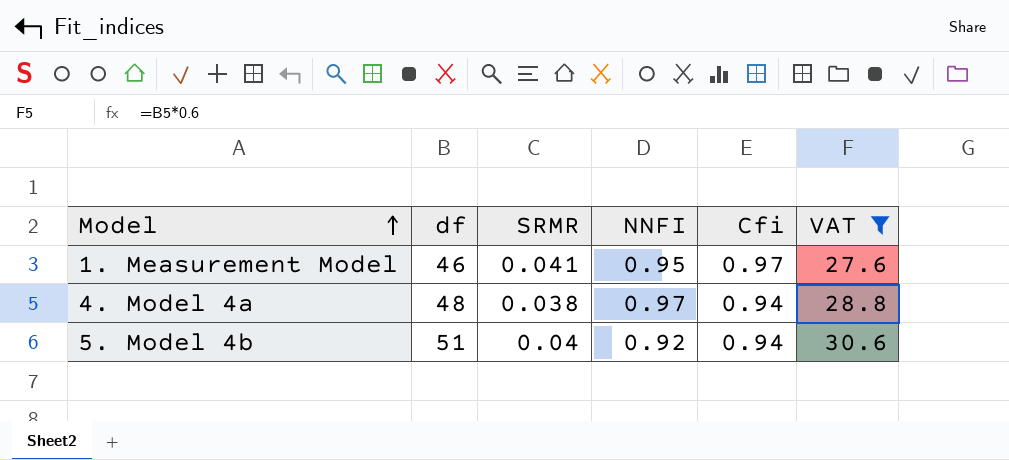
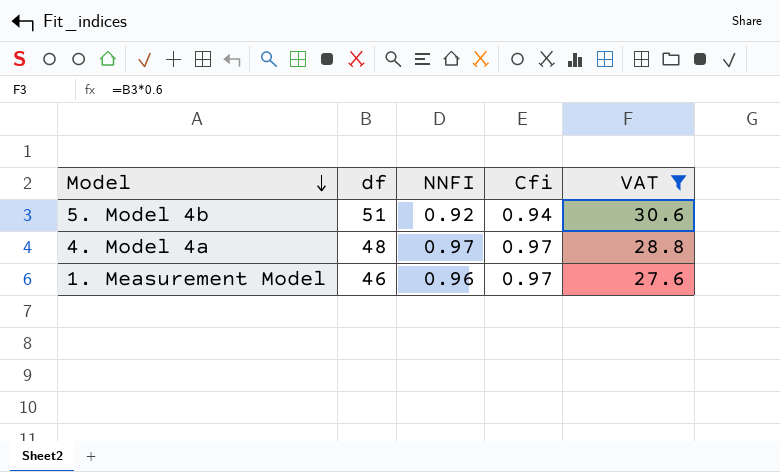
row order: Model ascending -> Model descending
column SRMR | position: 3 -> none
4. Model 4a | Cfi: 0.94 -> 0.97
1. Measurement Model | NNFI: 0.95 -> 0.96

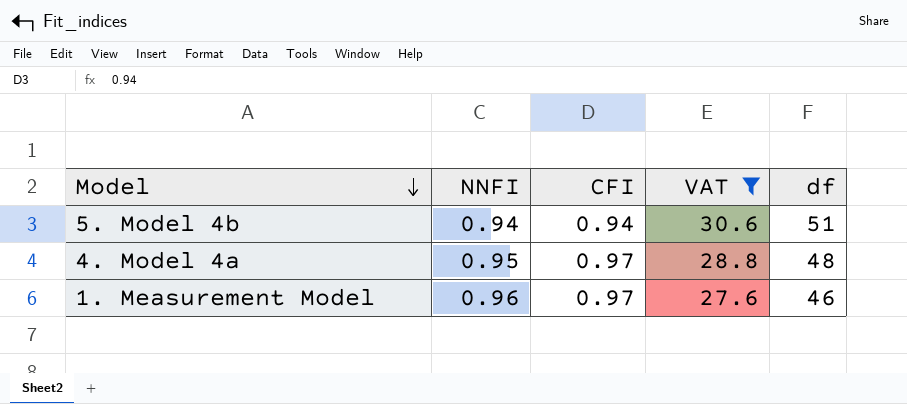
column name: Cfi -> CFI
column df | position: 2 -> 5
5. Model 4b | NNFI: 0.92 -> 0.94
4. Model 4a | NNFI: 0.97 -> 0.95

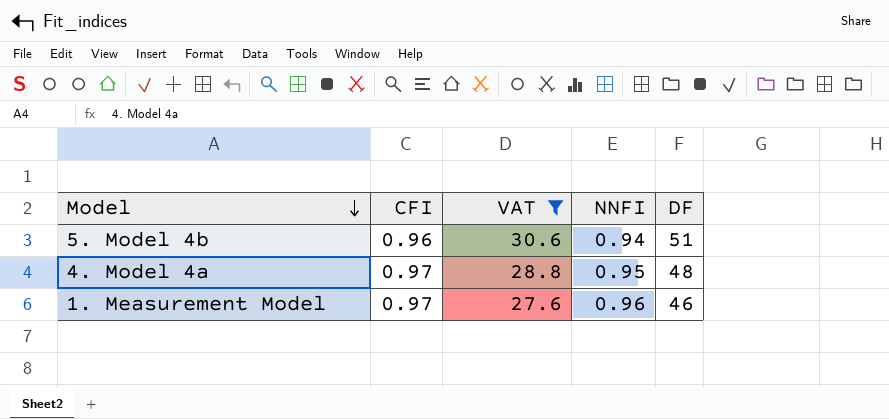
column NNFI | position: 2 -> 4
column name: df -> DF
5. Model 4b | CFI: 0.94 -> 0.96

